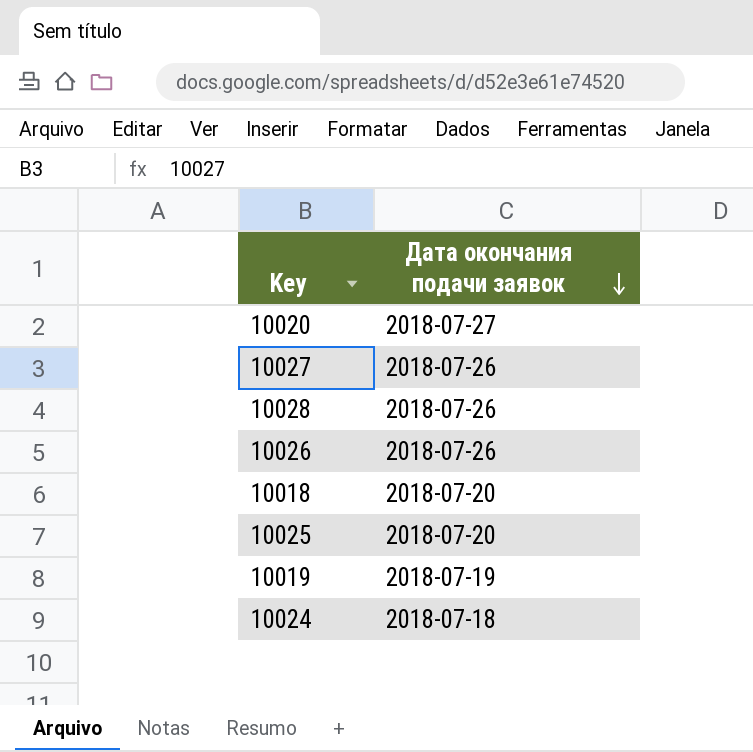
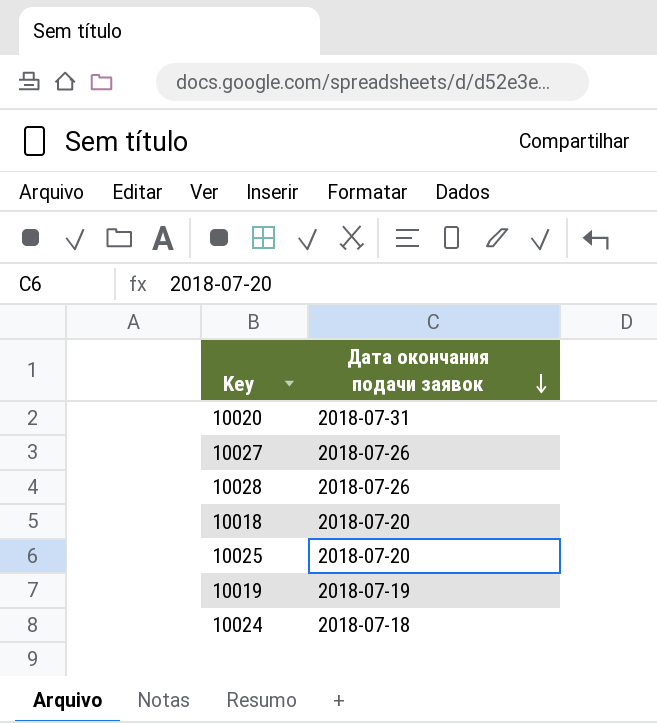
row 10026: 2018-07-26 -> none
10020 | Дата окончания подачи заявок: 2018-07-27 -> 2018-07-31

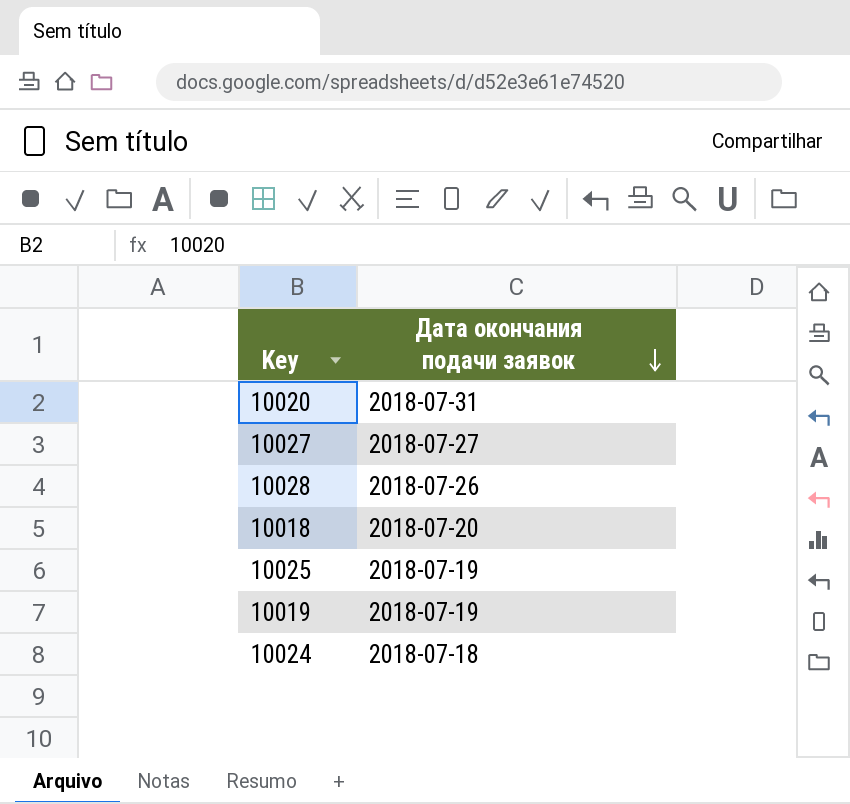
10027 | Дата окончания подачи заявок: 2018-07-26 -> 2018-07-27
10025 | Дата окончания подачи заявок: 2018-07-20 -> 2018-07-19

